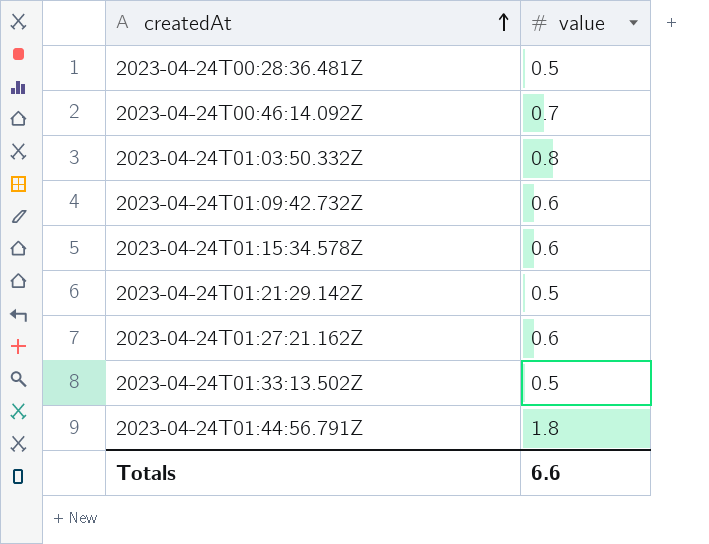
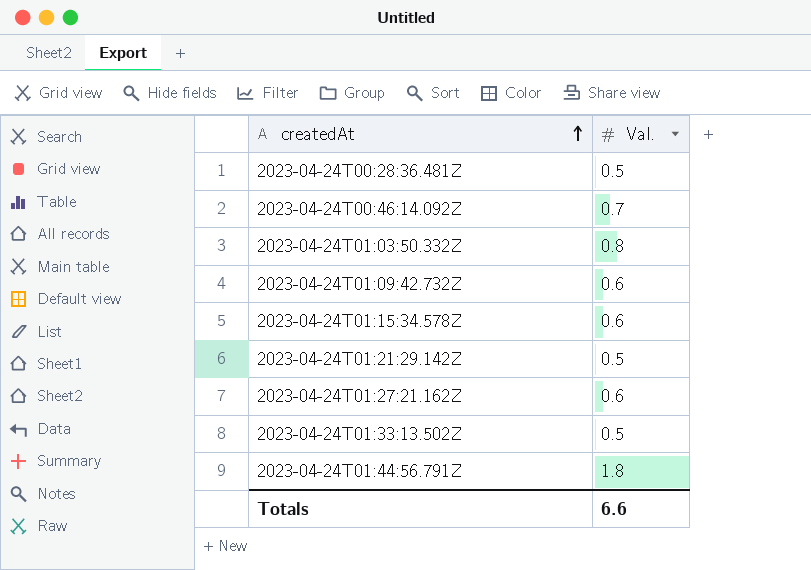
column name: value -> Val.

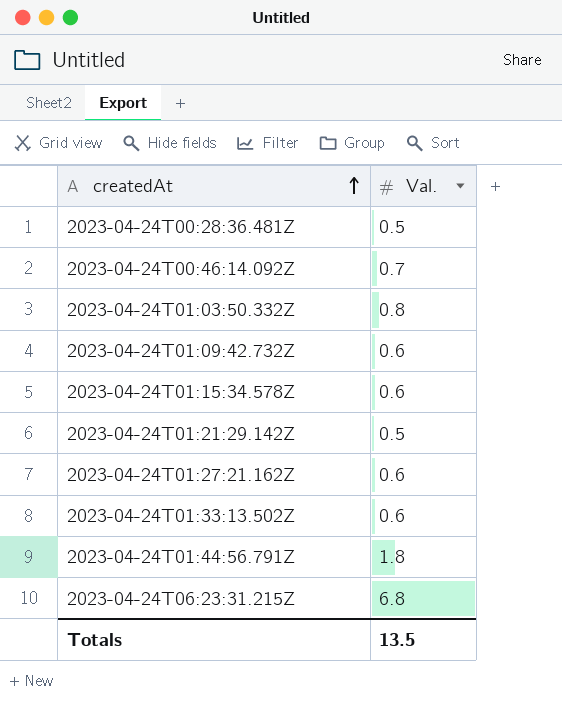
2023-04-24T01:33:13.502Z | Val.: 0.5 -> 0.6
row 2023-04-24T06:23:31.215Z: none -> 6.8
Totals | Val.: 6.6 -> 13.5

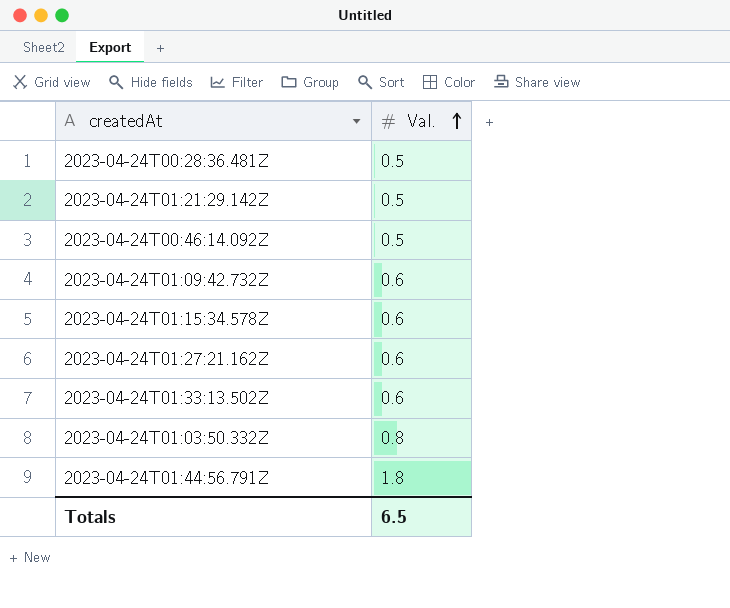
row order: createdAt ascending -> Val. ascending
row 2023-04-24T06:23:31.215Z: 6.8 -> none
2023-04-24T00:46:14.092Z | Val.: 0.7 -> 0.5
Totals | Val.: 13.5 -> 6.5

